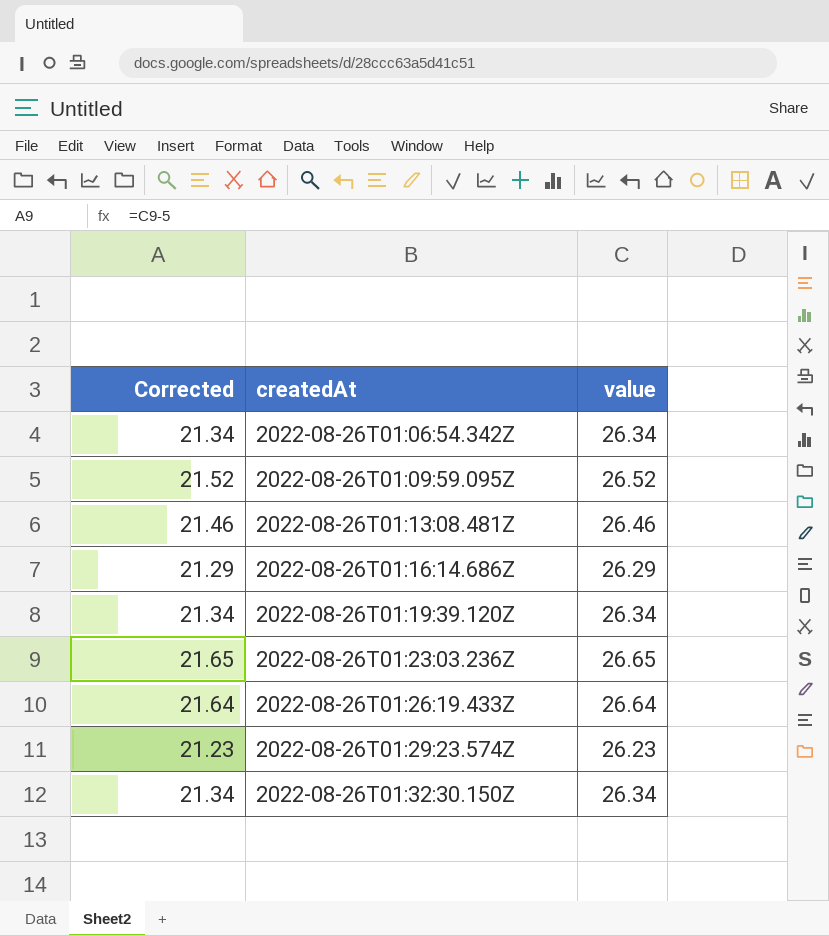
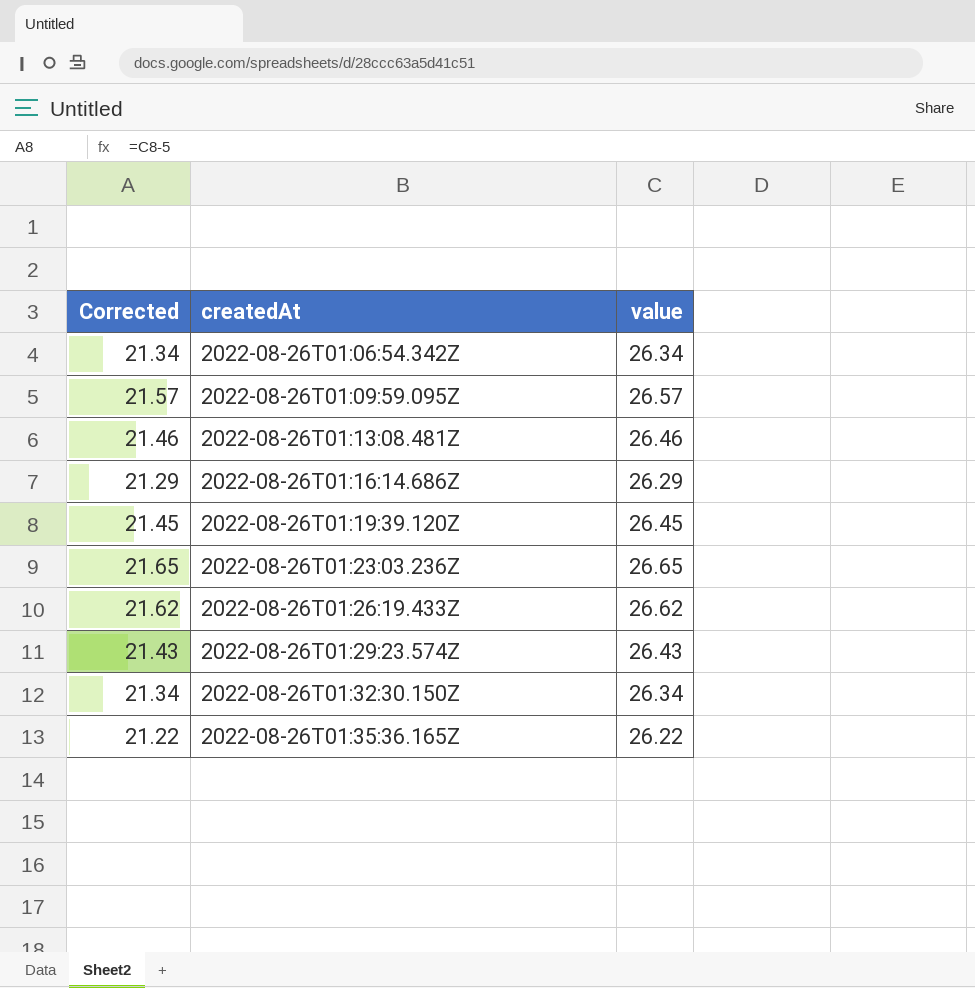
2022-08-26T01:09:59.095Z | Corrected: 21.52 -> 21.57
2022-08-26T01:09:59.095Z | value: 26.52 -> 26.57
2022-08-26T01:19:39.120Z | Corrected: 21.34 -> 21.45
2022-08-26T01:19:39.120Z | value: 26.34 -> 26.45
2022-08-26T01:26:19.433Z | Corrected: 21.64 -> 21.62
2022-08-26T01:26:19.433Z | value: 26.64 -> 26.62
2022-08-26T01:29:23.574Z | Corrected: 21.23 -> 21.43
2022-08-26T01:29:23.574Z | value: 26.23 -> 26.43
row 2022-08-26T01:35:36.165Z: none -> 21.22 | 26.22

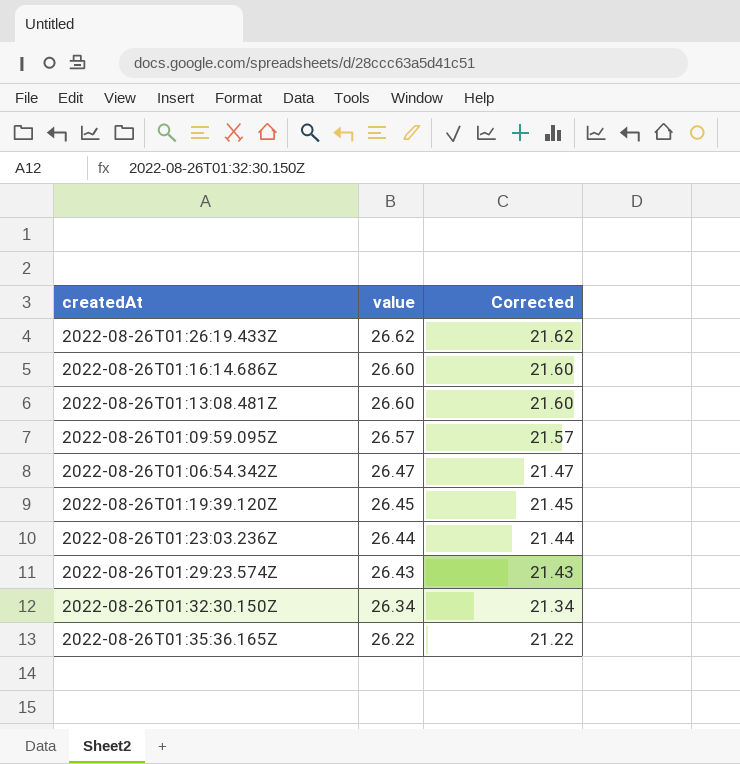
row order: createdAt ascending -> value descending
column Corrected | position: 1 -> 3
2022-08-26T01:16:14.686Z | value: 26.29 -> 26.60
2022-08-26T01:16:14.686Z | Corrected: 21.29 -> 21.60
2022-08-26T01:13:08.481Z | value: 26.46 -> 26.60
2022-08-26T01:13:08.481Z | Corrected: 21.46 -> 21.60
2022-08-26T01:06:54.342Z | value: 26.34 -> 26.47
2022-08-26T01:06:54.342Z | Corrected: 21.34 -> 21.47
2022-08-26T01:23:03.236Z | value: 26.65 -> 26.44
2022-08-26T01:23:03.236Z | Corrected: 21.65 -> 21.44

